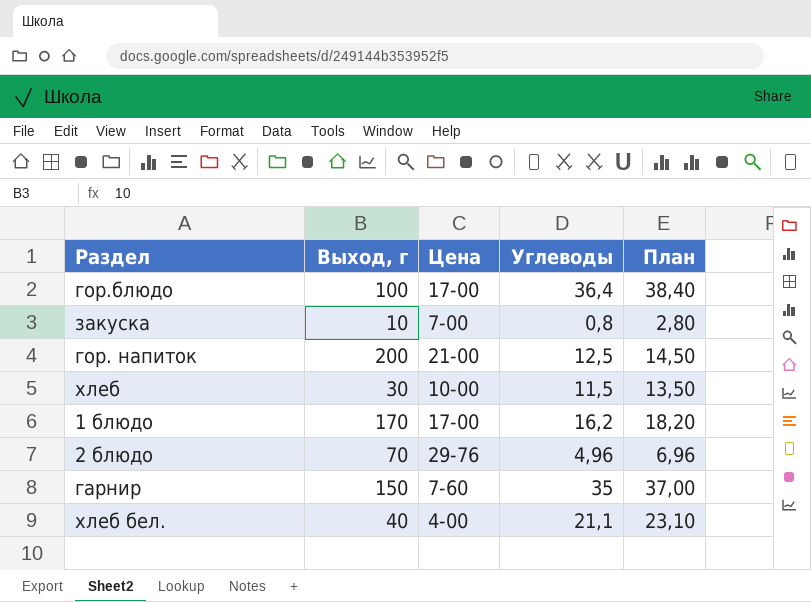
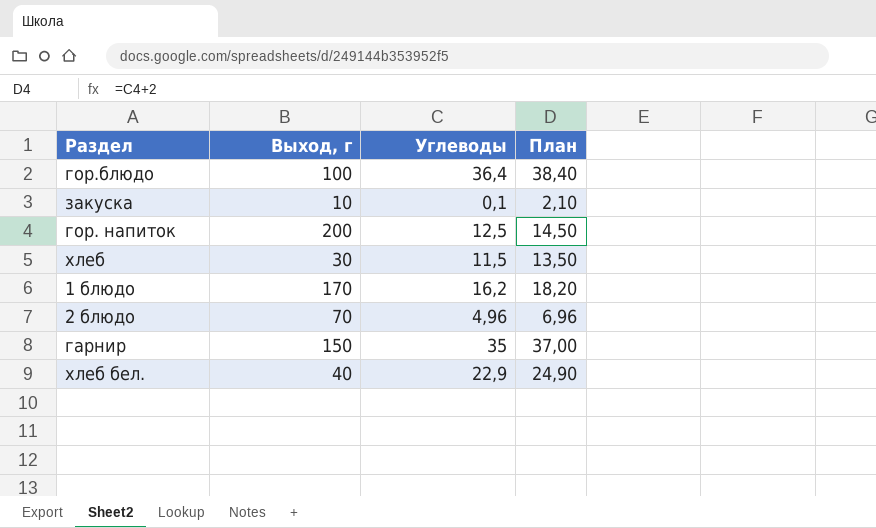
column Цена | position: 3 -> none
закуска | Углеводы: 0,8 -> 0,1
закуска | План: 2,80 -> 2,10
хлеб бел. | Углеводы: 21,1 -> 22,9
хлеб бел. | План: 23,10 -> 24,90

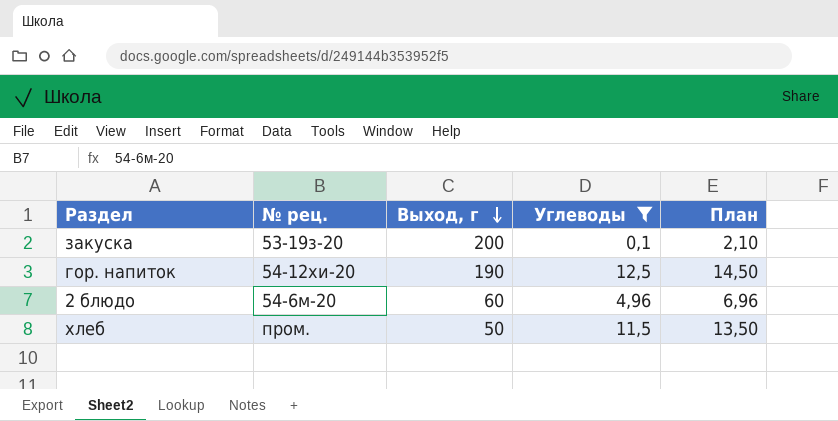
filter: none -> Углеводы <= 12,5
row order: none -> Выход, г descending
column № рец. | position: none -> 2
закуска | Выход, г: 10 -> 200
гор. напиток | Выход, г: 200 -> 190
2 блюдо | Выход, г: 70 -> 60
хлеб | Выход, г: 30 -> 50

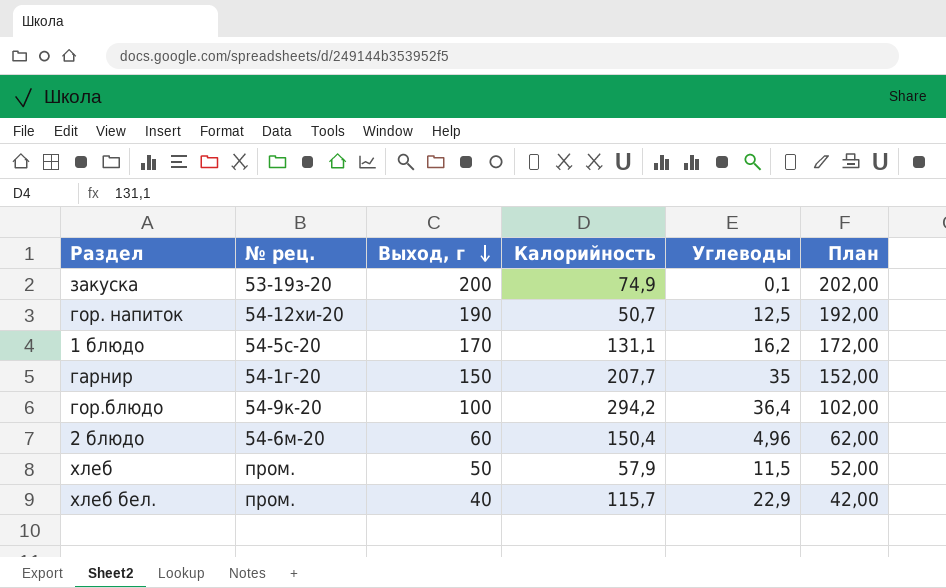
filter: Углеводы <= 12,5 -> none
column Калорийность | position: none -> 4
column План | formula: [Углеводы] + 2 -> [Выход, г] + 2

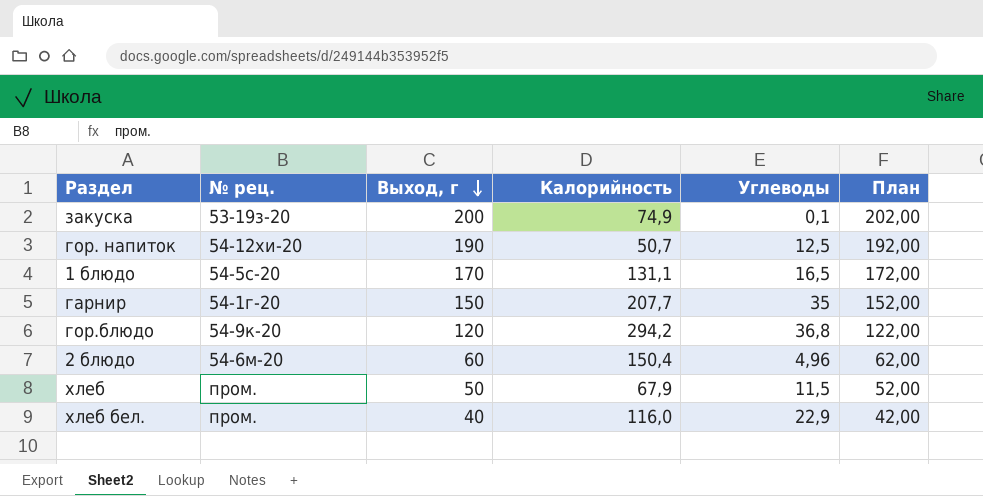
1 блюдо | Углеводы: 16,2 -> 16,5
гор.блюдо | Выход, г: 100 -> 120
гор.блюдо | Углеводы: 36,4 -> 36,8
гор.блюдо | План: 102,00 -> 122,00
хлеб | Калорийность: 57,9 -> 67,9
хлеб бел. | Калорийность: 115,7 -> 116,0

